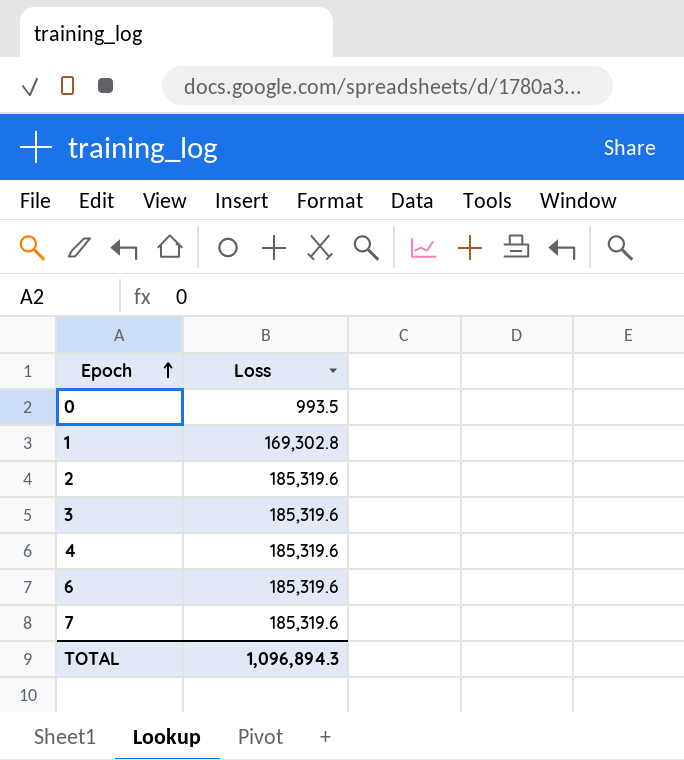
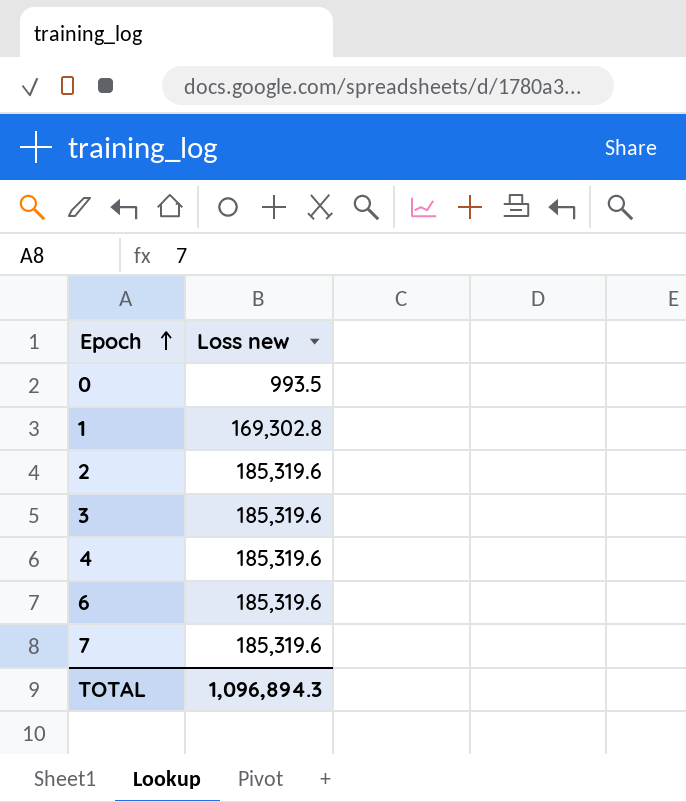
column name: Loss -> Loss new

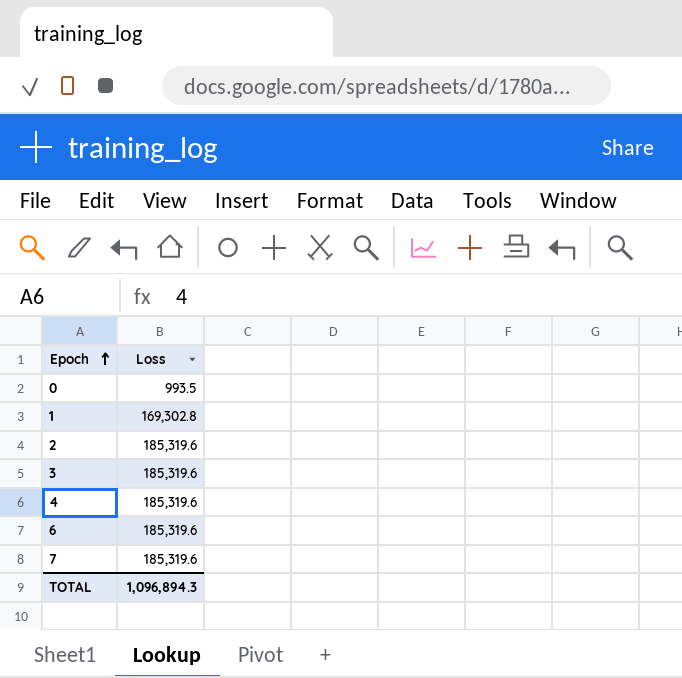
column name: Loss new -> Loss

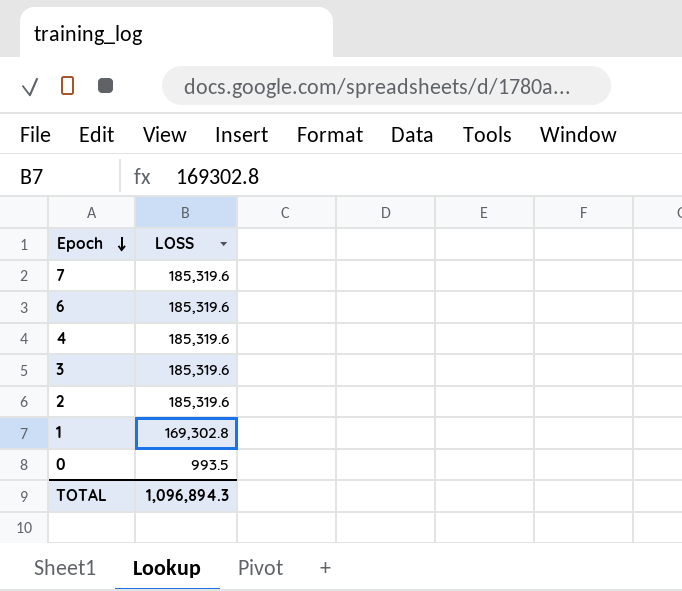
row order: Epoch ascending -> Epoch descending
column name: Loss -> LOSS

